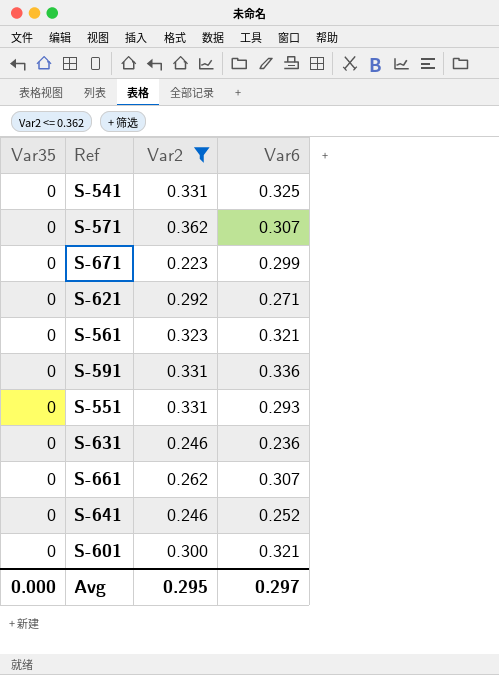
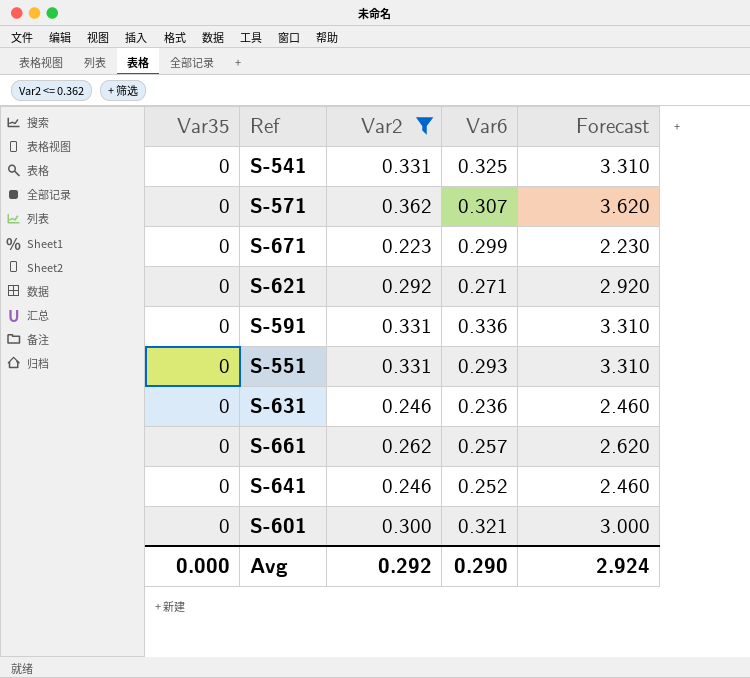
column Forecast | formula: none -> [Var2] * 10
row S-561: 0 | 0.323 | 0.321 -> none
S-661 | Var6: 0.307 -> 0.257
Avg | Var2: 0.295 -> 0.292
Avg | Var6: 0.297 -> 0.290

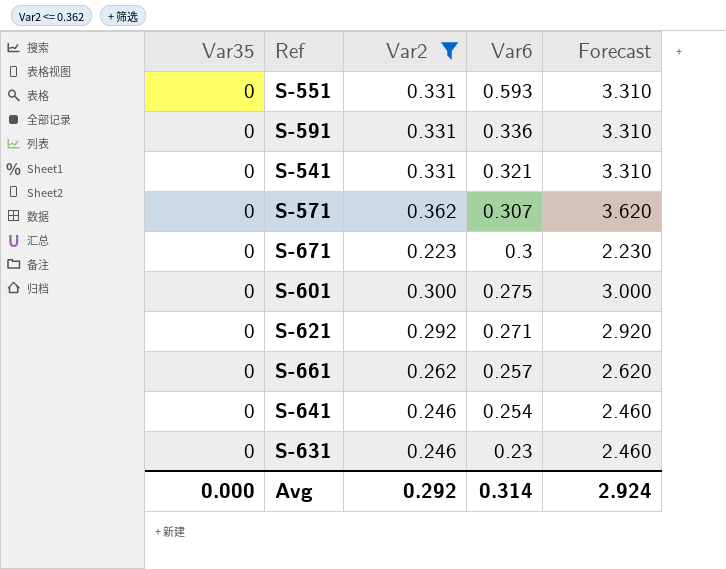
row order: none -> Var6 descending
S-551 | Var6: 0.293 -> 0.593
S-541 | Var6: 0.325 -> 0.321
S-671 | Var6: 0.299 -> 0.3
S-601 | Var6: 0.321 -> 0.275
S-641 | Var6: 0.252 -> 0.254
S-631 | Var6: 0.236 -> 0.23
Avg | Var6: 0.290 -> 0.314

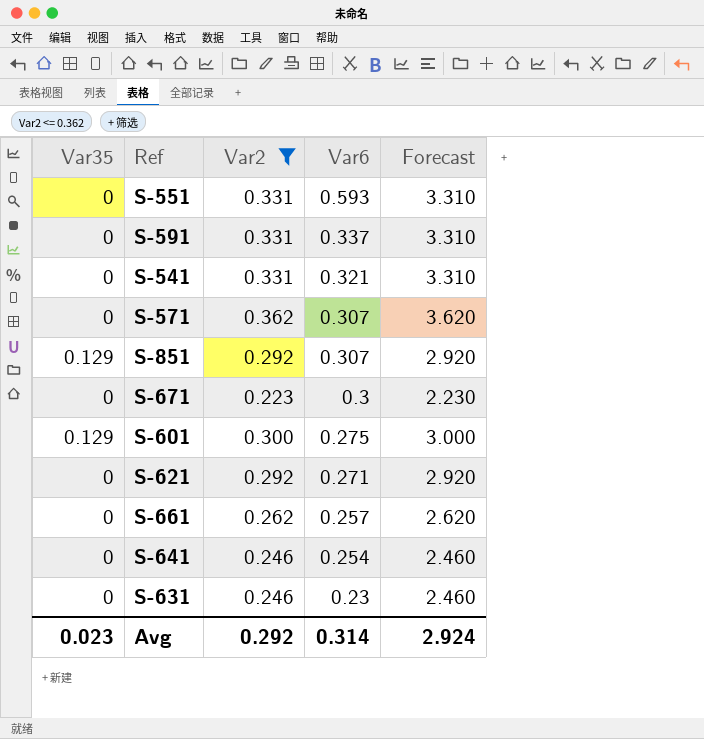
S-591 | Var6: 0.336 -> 0.337
row S-851: none -> 0.129 | 0.292 | 0.307 | 2.920
S-601 | Var35: 0 -> 0.129
Avg | Var35: 0.000 -> 0.023

